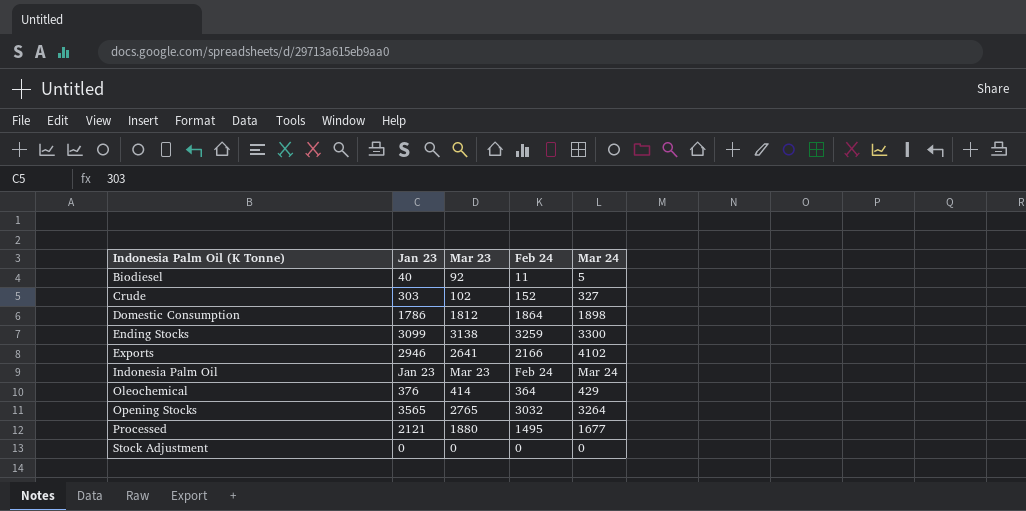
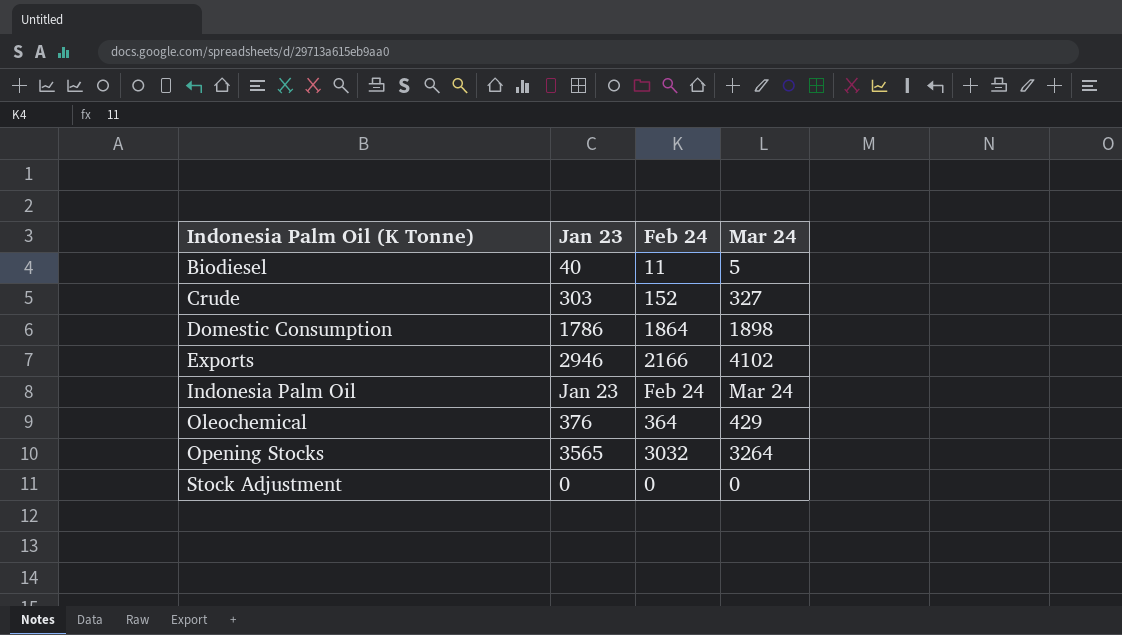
column Mar 23 | position: 3 -> none
row Ending Stocks: 3099 | 3138 | 3259 | 3300 -> none
row Processed: 2121 | 1880 | 1495 | 1677 -> none

